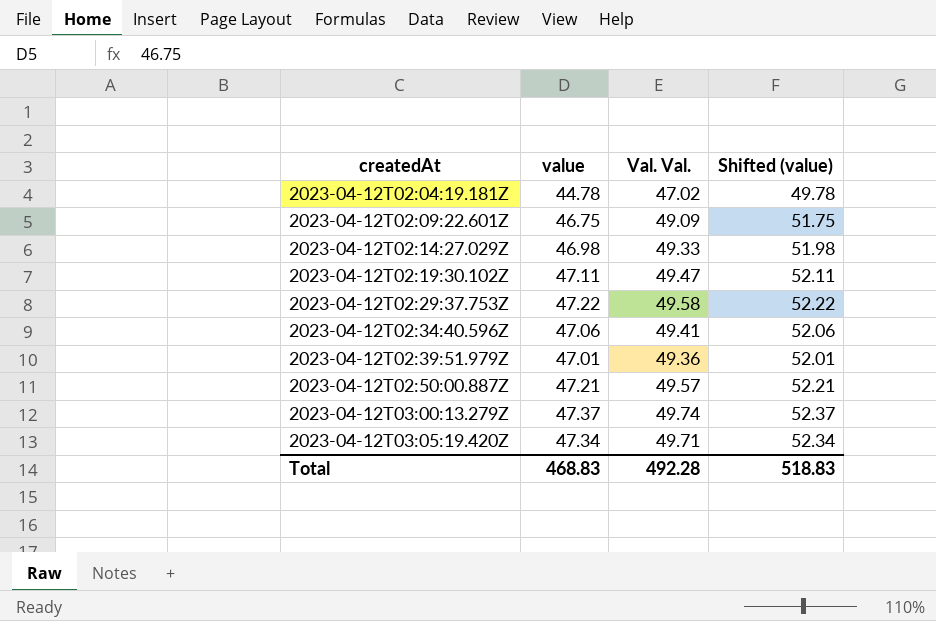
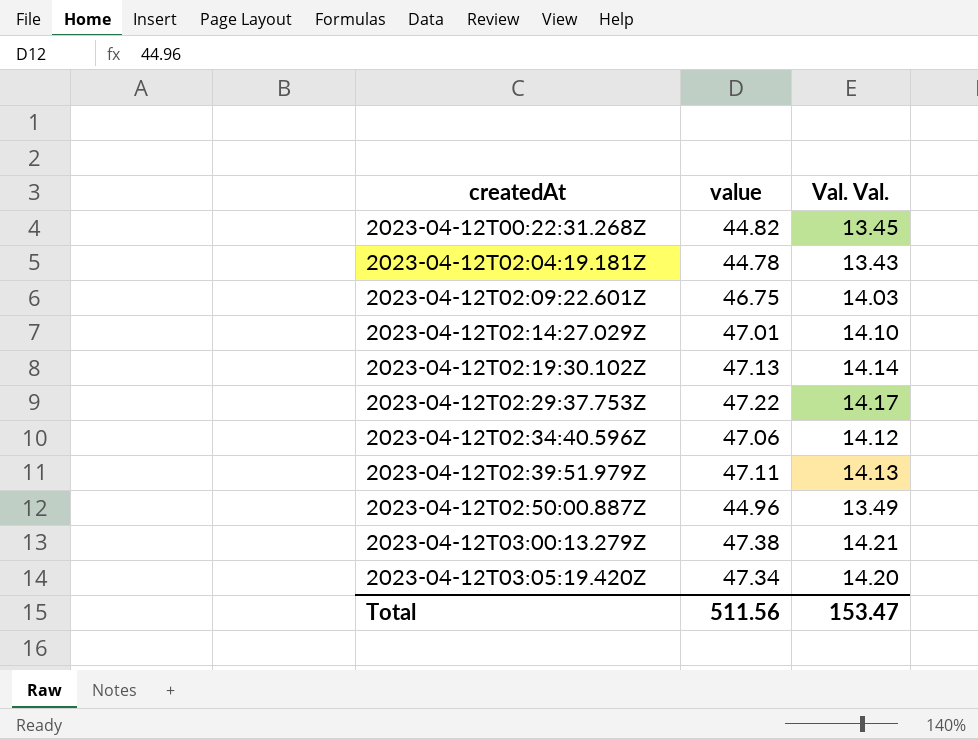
column Shifted (value) | formula: [value] + 5 -> none
column Val. Val. | formula: [value] * 1.05 -> [value] * 0.3
row 2023-04-12T00:22:31.268Z: none -> 44.82 | 13.45
2023-04-12T02:14:27.029Z | value: 46.98 -> 47.01
2023-04-12T02:19:30.102Z | value: 47.11 -> 47.13
2023-04-12T02:39:51.979Z | value: 47.01 -> 47.11
2023-04-12T02:50:00.887Z | value: 47.21 -> 44.96
2023-04-12T03:00:13.279Z | value: 47.37 -> 47.38
Total | value: 468.83 -> 511.56
Total | Val. Val.: 492.28 -> 153.47

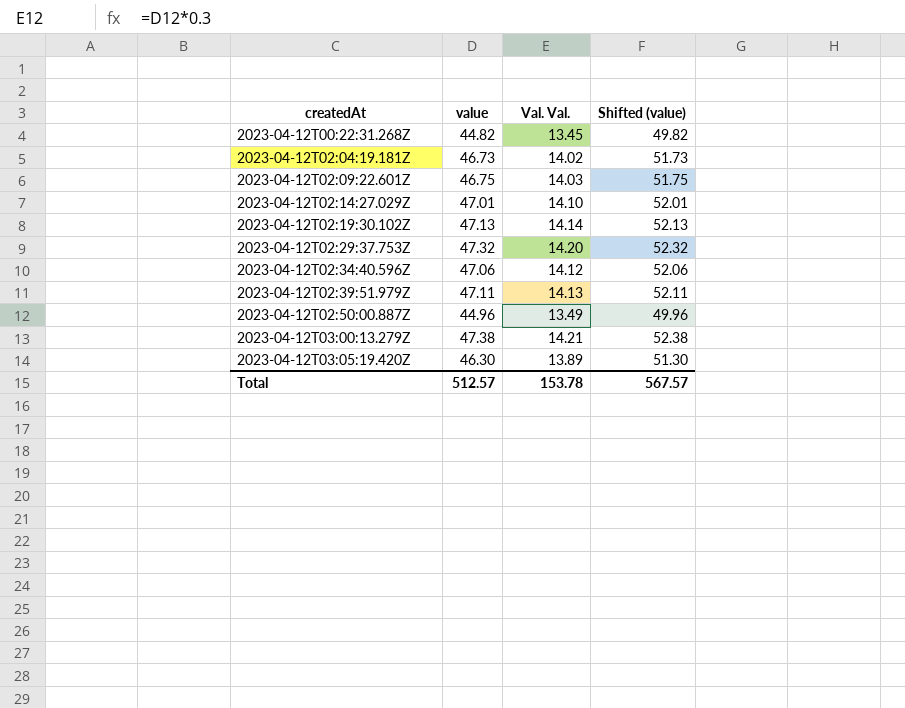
column Shifted (value) | formula: none -> [value] + 5
2023-04-12T02:04:19.181Z | value: 44.78 -> 46.73
2023-04-12T02:04:19.181Z | Val. Val.: 13.43 -> 14.02
2023-04-12T02:29:37.753Z | value: 47.22 -> 47.32
2023-04-12T02:29:37.753Z | Val. Val.: 14.17 -> 14.20
2023-04-12T03:05:19.420Z | value: 47.34 -> 46.30
2023-04-12T03:05:19.420Z | Val. Val.: 14.20 -> 13.89
Total | value: 511.56 -> 512.57
Total | Val. Val.: 153.47 -> 153.78

